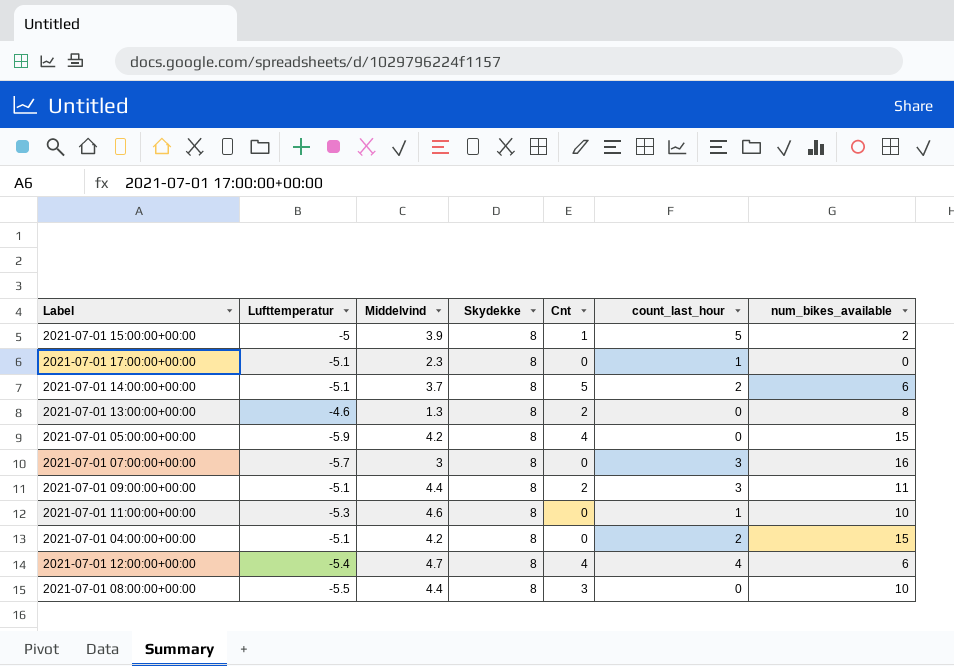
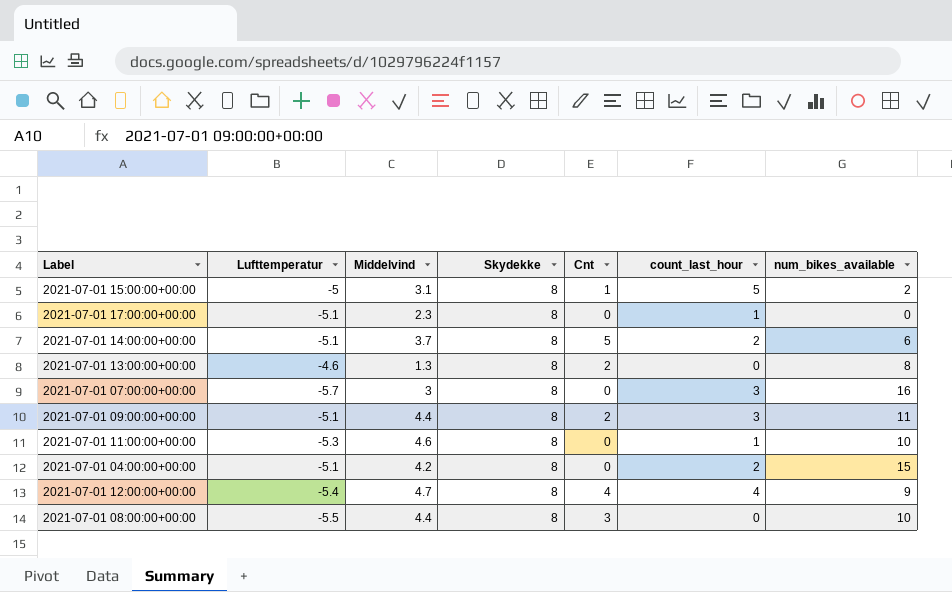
row 2021-07-01 05:00:00+00:00: -5.9 | 4.2 | 8 | 4 | 0 | 15 -> none
2021-07-01 15:00:00+00:00 | Middelvind: 3.9 -> 3.1
2021-07-01 12:00:00+00:00 | num_bikes_available: 6 -> 9

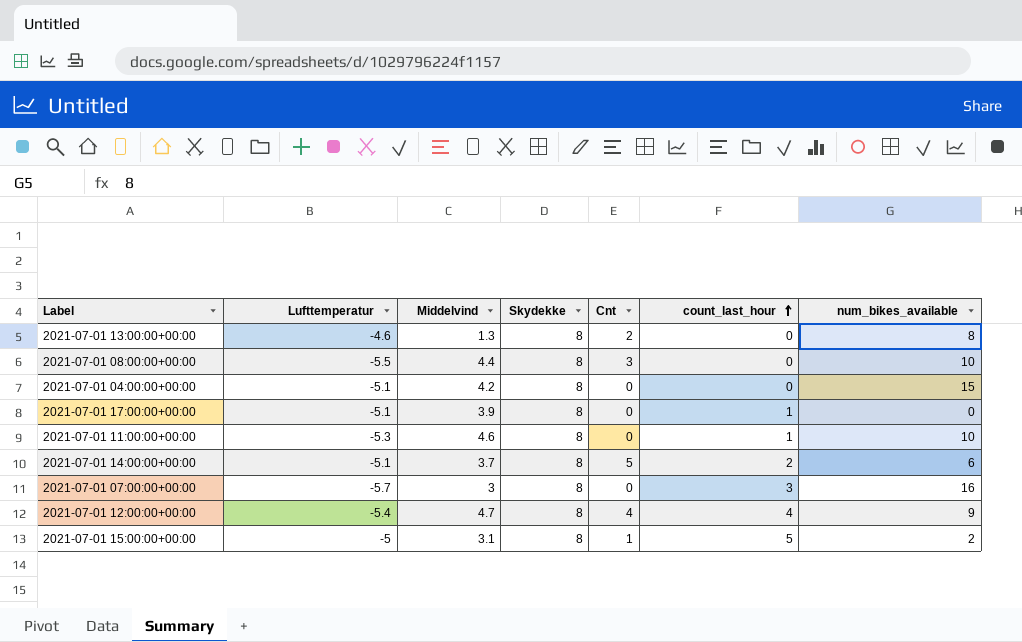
row order: none -> count_last_hour ascending
row 2021-07-01 09:00:00+00:00: -5.1 | 4.4 | 8 | 2 | 3 | 11 -> none
2021-07-01 04:00:00+00:00 | count_last_hour: 2 -> 0
2021-07-01 17:00:00+00:00 | Middelvind: 2.3 -> 3.9

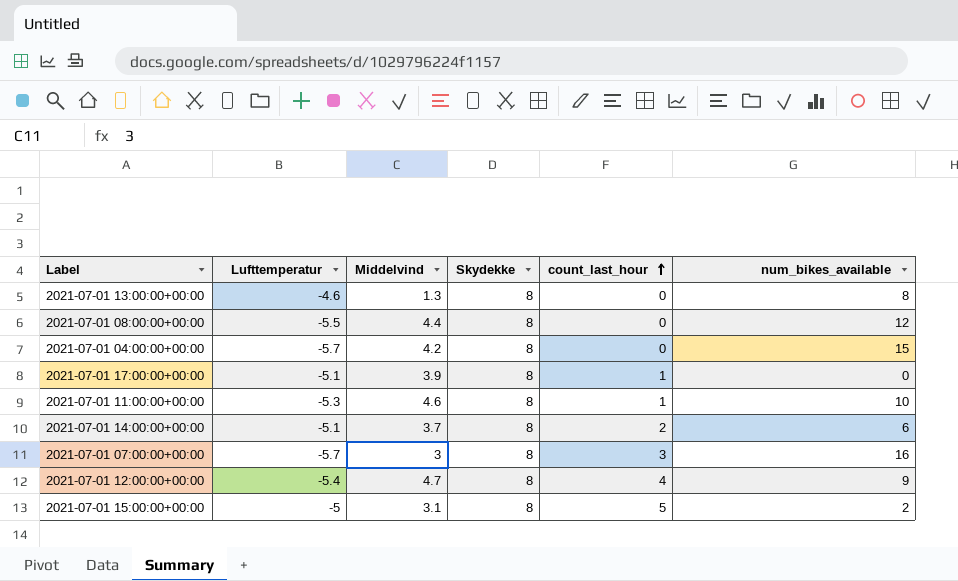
column Cnt | position: 5 -> none
2021-07-01 08:00:00+00:00 | num_bikes_available: 10 -> 12
2021-07-01 04:00:00+00:00 | Lufttemperatur: -5.1 -> -5.7

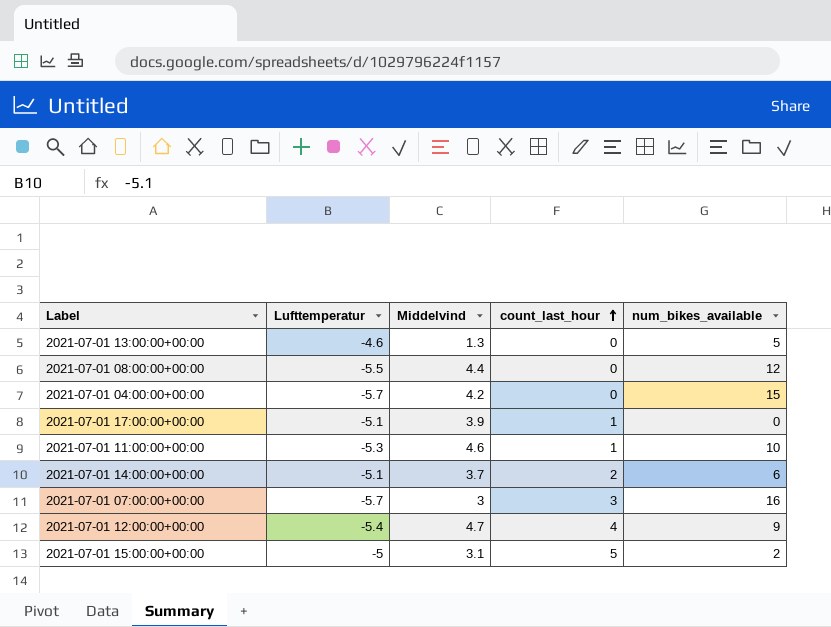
column Skydekke | position: 4 -> none
2021-07-01 13:00:00+00:00 | num_bikes_available: 8 -> 5

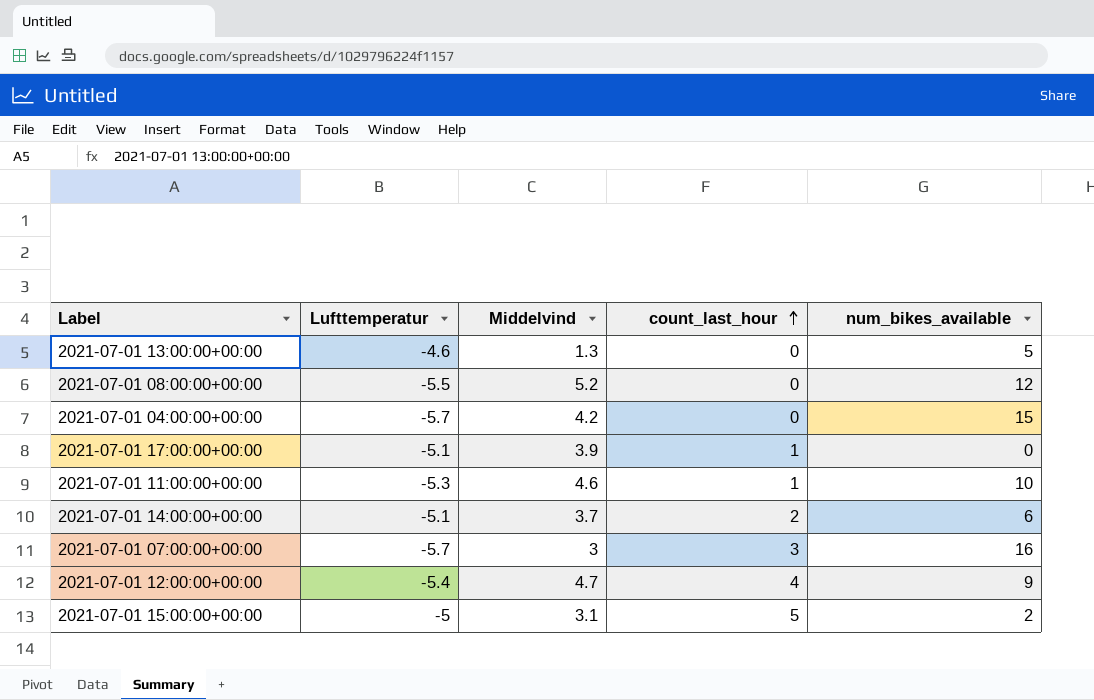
2021-07-01 08:00:00+00:00 | Middelvind: 4.4 -> 5.2

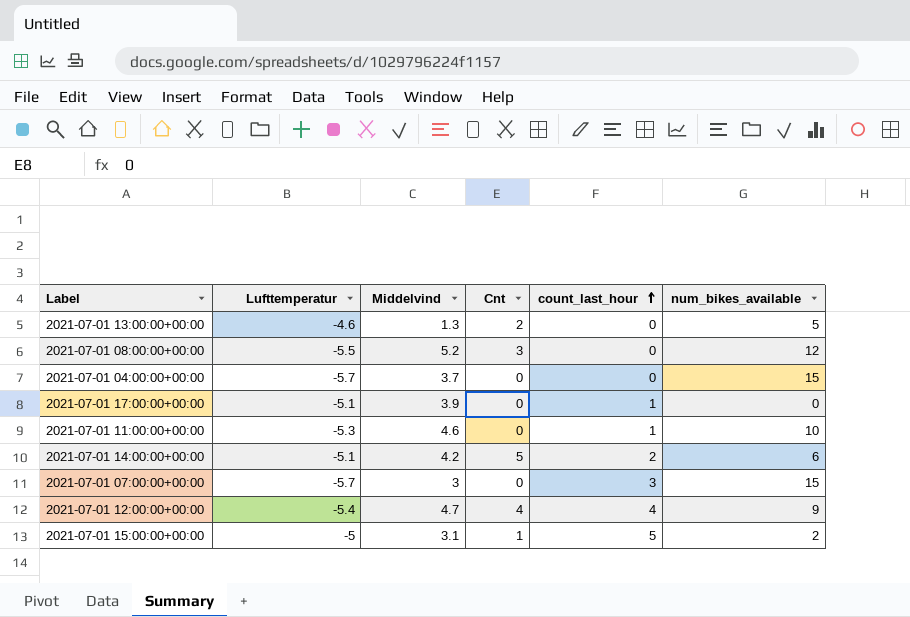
column Cnt | position: none -> 4
2021-07-01 04:00:00+00:00 | Middelvind: 4.2 -> 3.7
2021-07-01 14:00:00+00:00 | Middelvind: 3.7 -> 4.2
2021-07-01 07:00:00+00:00 | num_bikes_available: 16 -> 15

